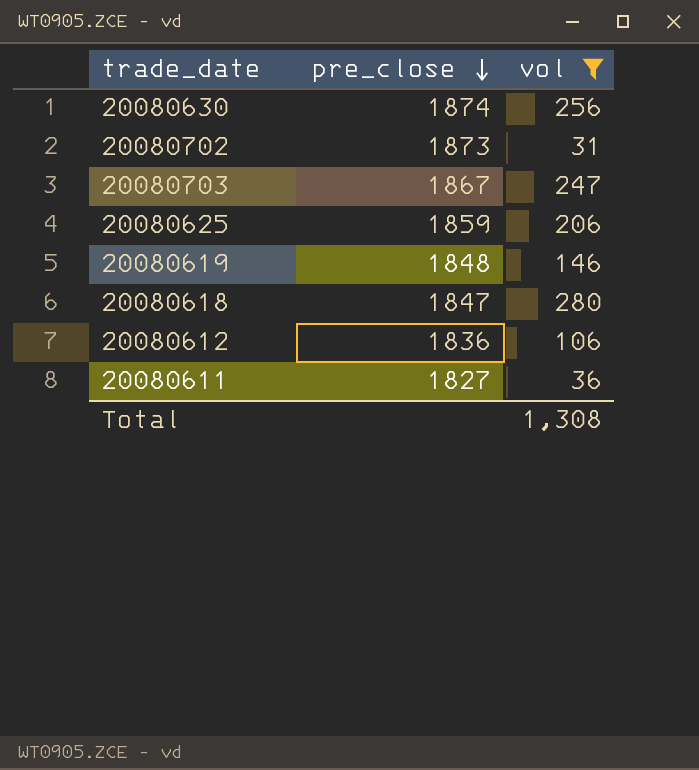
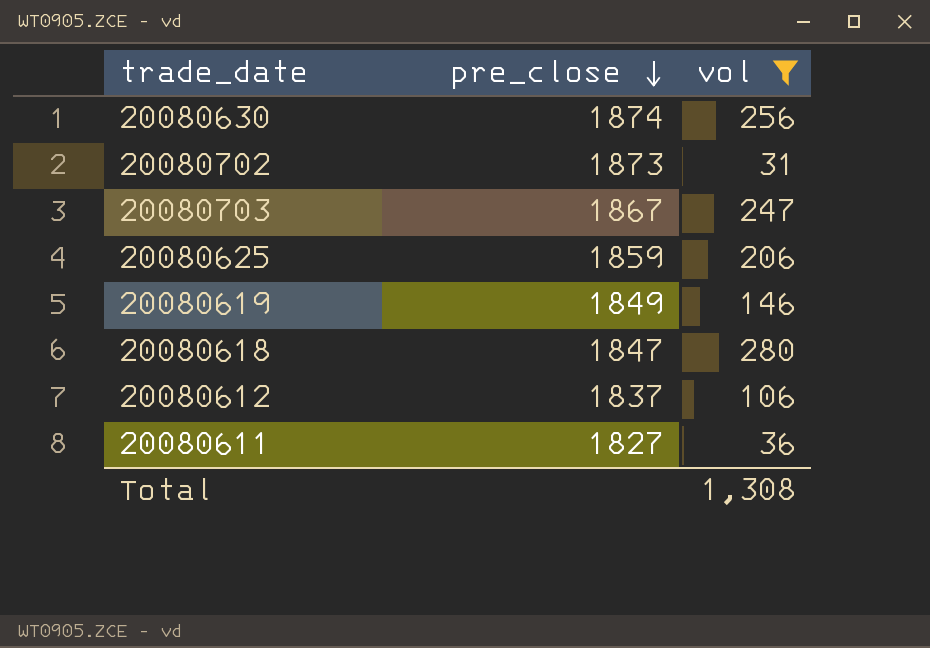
20080619 | pre_close: 1848 -> 1849
20080612 | pre_close: 1836 -> 1837

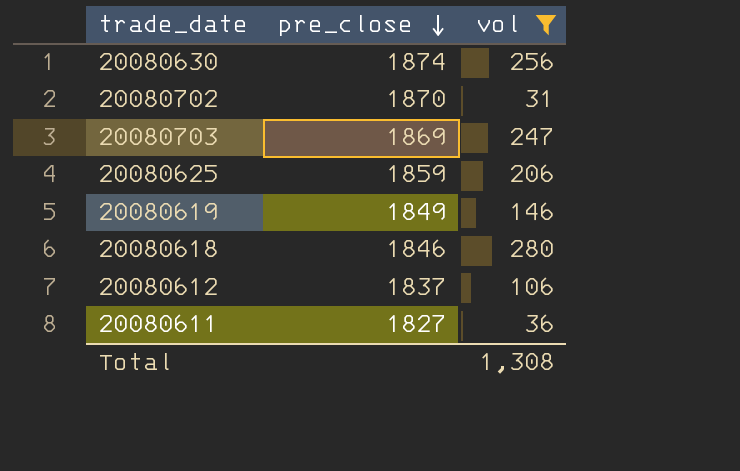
20080702 | pre_close: 1873 -> 1870
20080703 | pre_close: 1867 -> 1869
20080618 | pre_close: 1847 -> 1846

